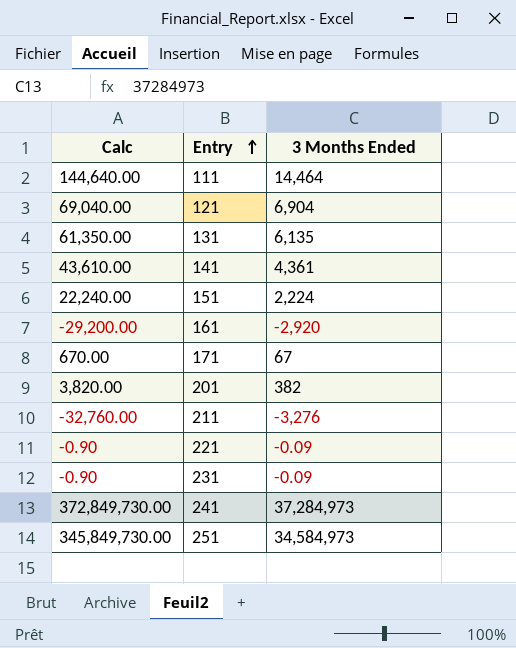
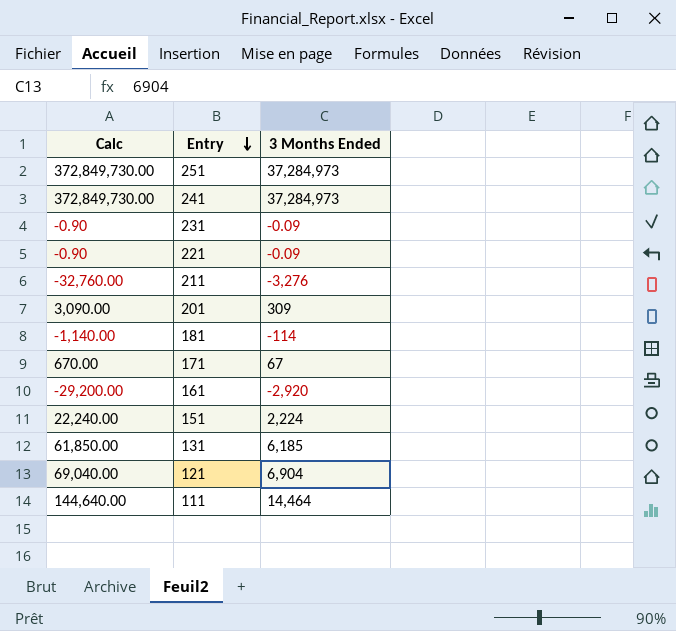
row order: Entry ascending -> Entry descending
row 141: 43,610.00 | 4,361 -> none
251 | Calc: 345,849,730.00 -> 372,849,730.00
251 | 3 Months Ended: 34,584,973 -> 37,284,973
201 | Calc: 3,820.00 -> 3,090.00
201 | 3 Months Ended: 382 -> 309
row 181: none -> -1,140.00 | -114
131 | Calc: 61,350.00 -> 61,850.00
131 | 3 Months Ended: 6,135 -> 6,185

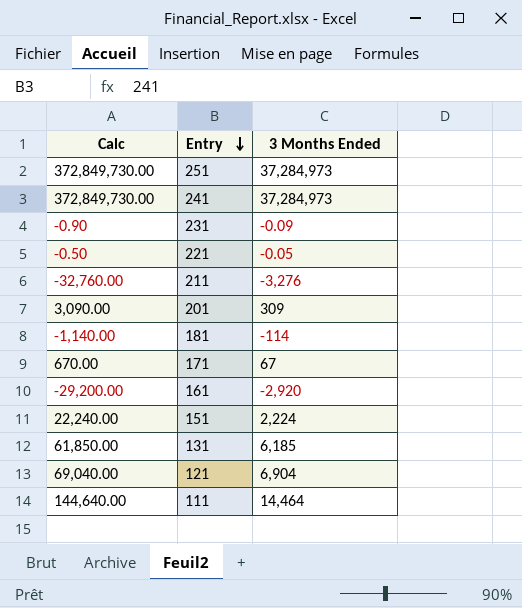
221 | Calc: -0.90 -> -0.50
221 | 3 Months Ended: -0.09 -> -0.05

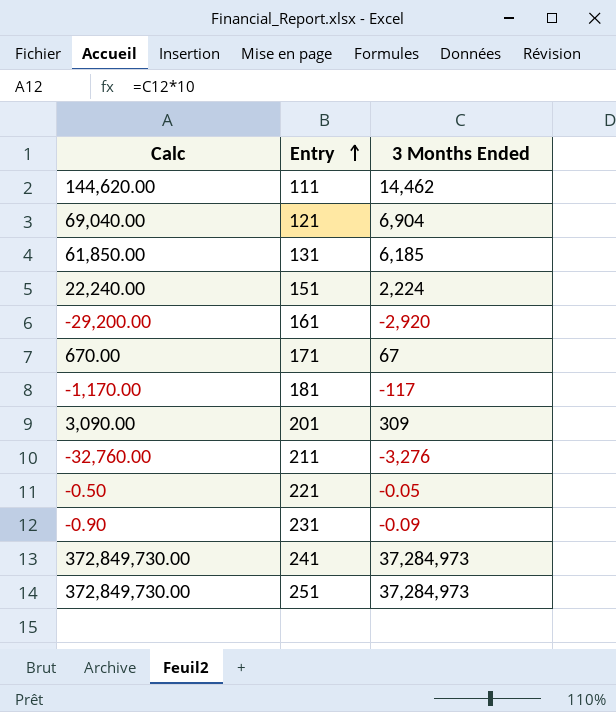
row order: Entry descending -> Entry ascending
111 | Calc: 144,640.00 -> 144,620.00
111 | 3 Months Ended: 14,464 -> 14,462
181 | Calc: -1,140.00 -> -1,170.00
181 | 3 Months Ended: -114 -> -117

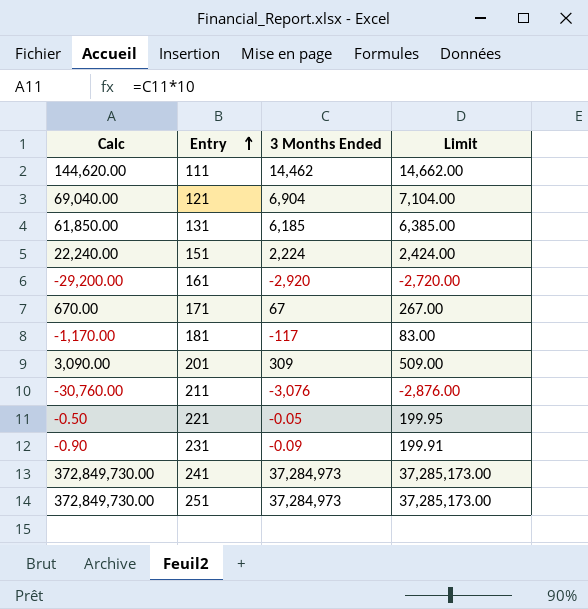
column Limit | formula: none -> [3 Months Ended] + 200
211 | Calc: -32,760.00 -> -30,760.00
211 | 3 Months Ended: -3,276 -> -3,076

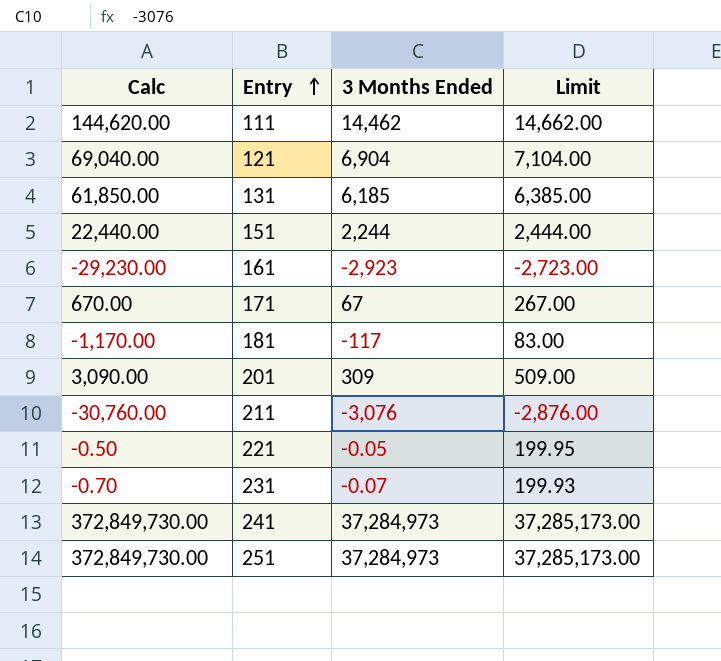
151 | Calc: 22,240.00 -> 22,440.00
151 | 3 Months Ended: 2,224 -> 2,244
151 | Limit: 2,424.00 -> 2,444.00
161 | Calc: -29,200.00 -> -29,230.00
161 | 3 Months Ended: -2,920 -> -2,923
161 | Limit: -2,720.00 -> -2,723.00
231 | Calc: -0.90 -> -0.70
231 | 3 Months Ended: -0.09 -> -0.07
231 | Limit: 199.91 -> 199.93

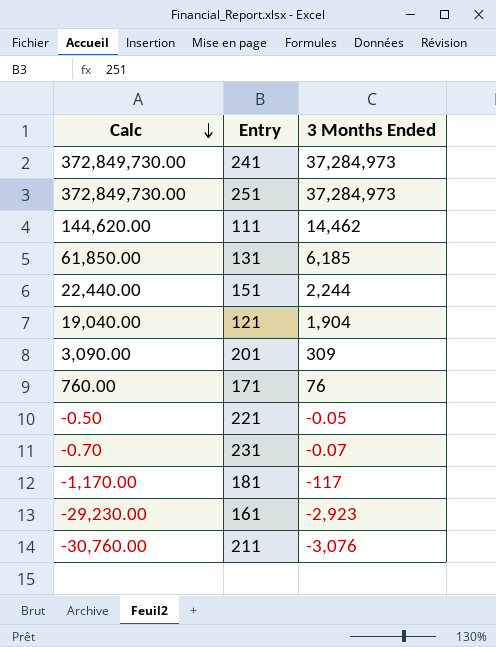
row order: Entry ascending -> Calc descending
column Limit | formula: [3 Months Ended] + 200 -> none
121 | Calc: 69,040.00 -> 19,040.00
121 | 3 Months Ended: 6,904 -> 1,904
171 | Calc: 670.00 -> 760.00
171 | 3 Months Ended: 67 -> 76

